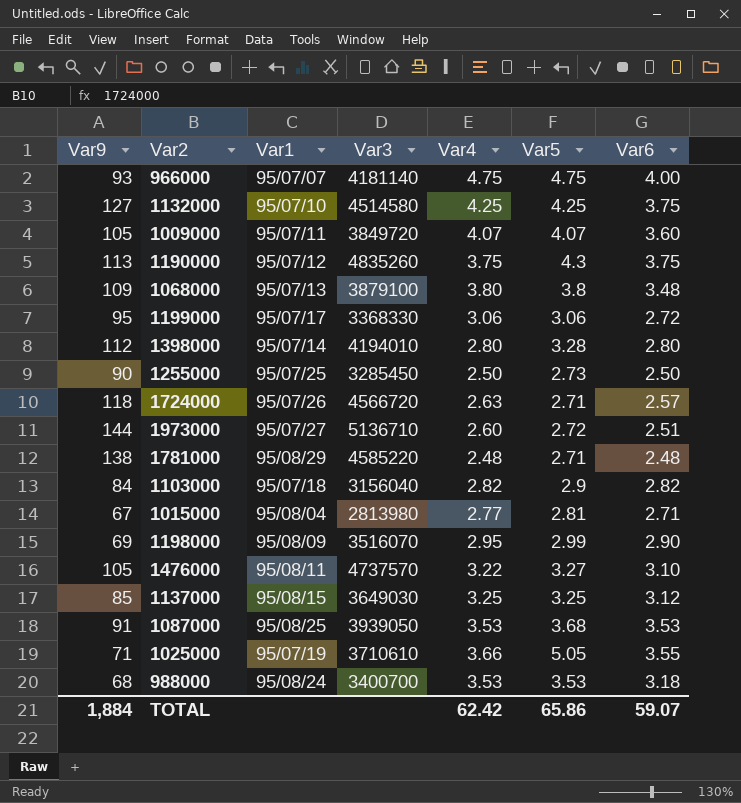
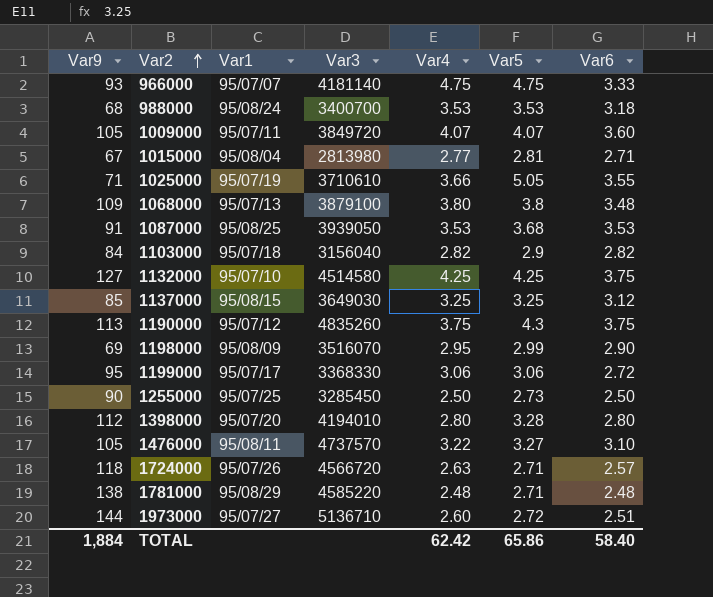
row order: none -> Var2 ascending
966000 | Var6: 4.00 -> 3.33
1398000 | Var1: 95/07/14 -> 95/07/20
TOTAL | Var6: 59.07 -> 58.40

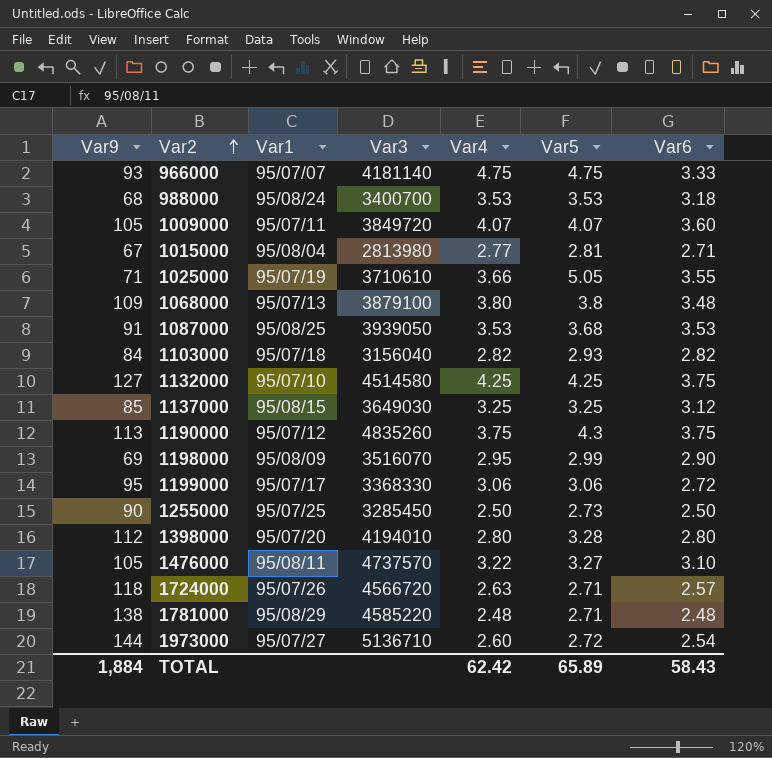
1103000 | Var5: 2.9 -> 2.93
1973000 | Var6: 2.51 -> 2.54
TOTAL | Var5: 65.86 -> 65.89
TOTAL | Var6: 58.40 -> 58.43

